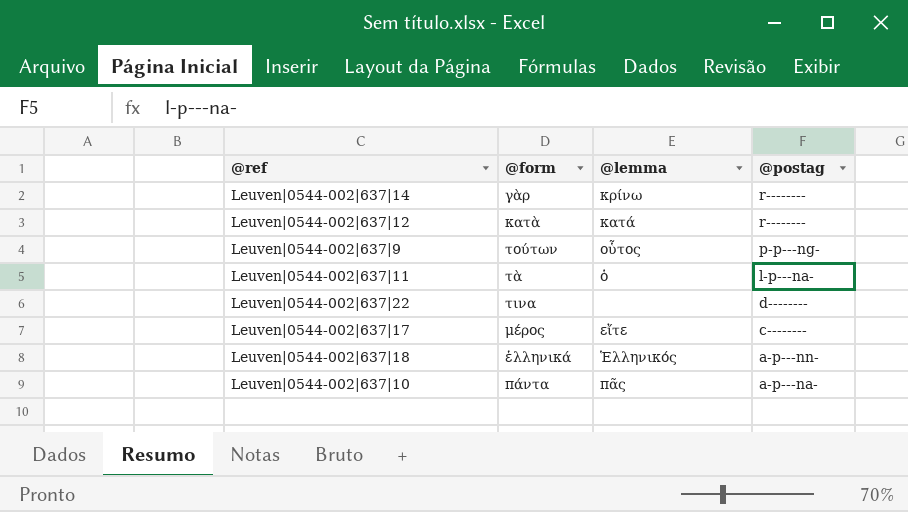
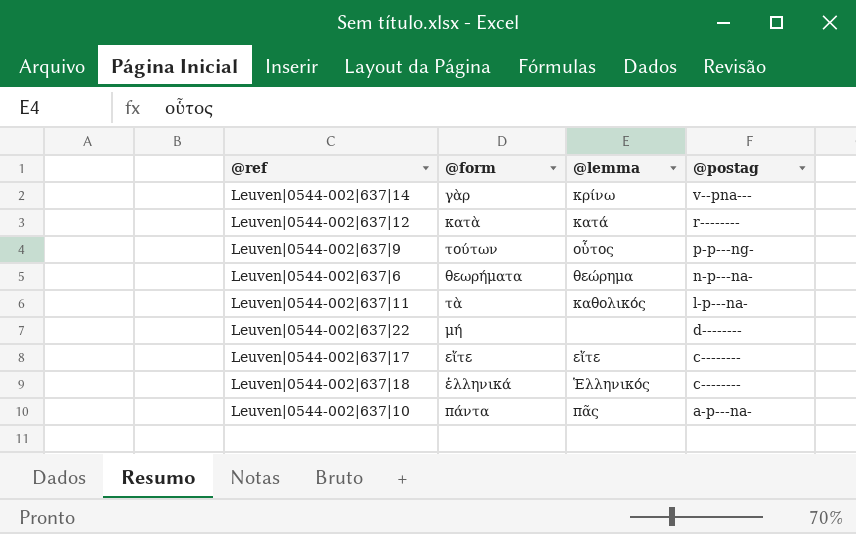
Leuven|0544-002|637|14 | @postag: r-------- -> v--pna---
row Leuven|0544-002|637|6: none -> θεωρήματα | θεώρημα | n-p---na-
Leuven|0544-002|637|11 | @lemma: ὁ -> καθολικός
Leuven|0544-002|637|22 | @form: τινα -> μή
Leuven|0544-002|637|17 | @form: μέρος -> εἴτε
Leuven|0544-002|637|18 | @postag: a-p---nn- -> c--------

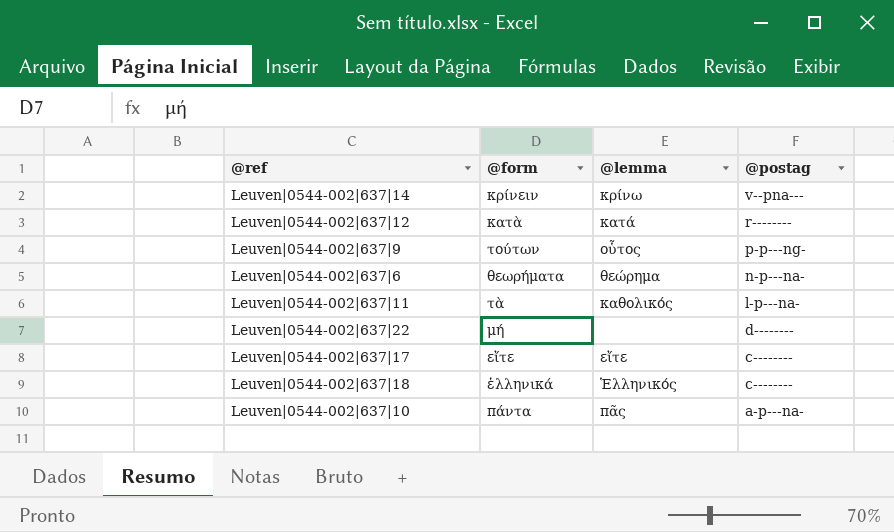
Leuven|0544-002|637|14 | @form: γὰρ -> κρίνειν

